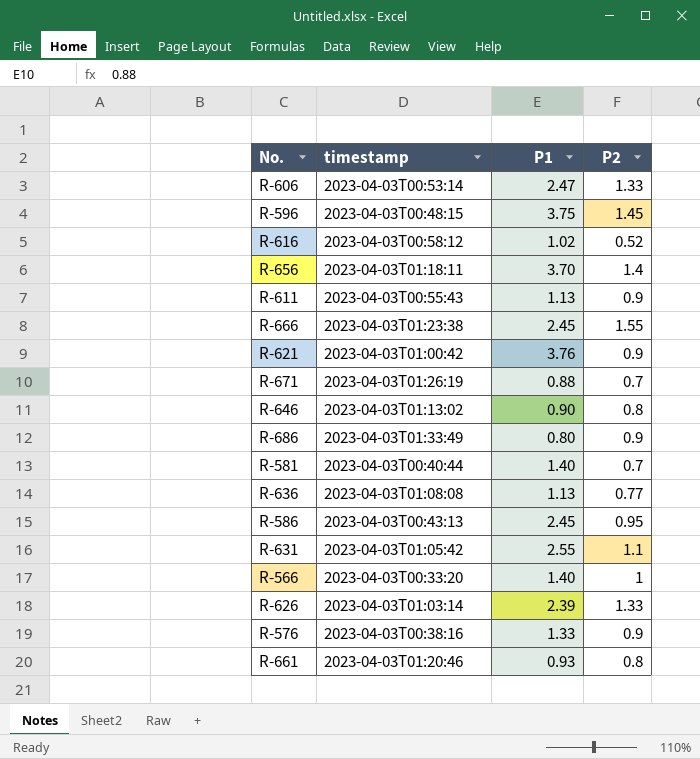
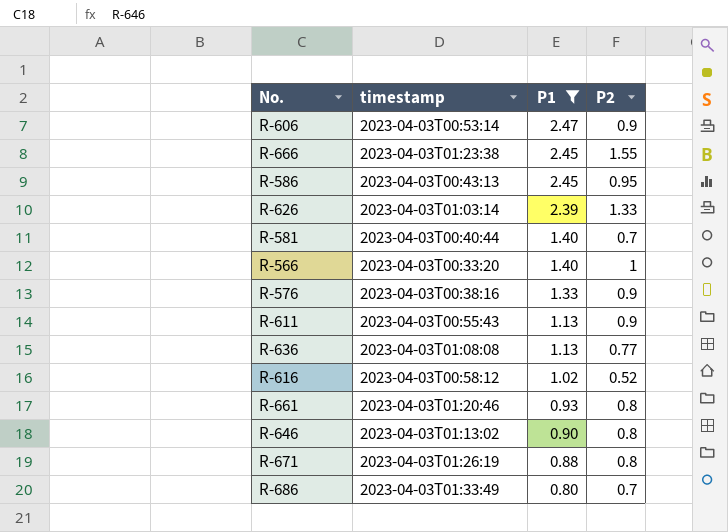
filter: none -> P1 <= 2.47
row order: none -> P1 descending
R-606 | P2: 1.33 -> 0.9
R-671 | P2: 0.7 -> 0.8
R-686 | P2: 0.9 -> 0.7

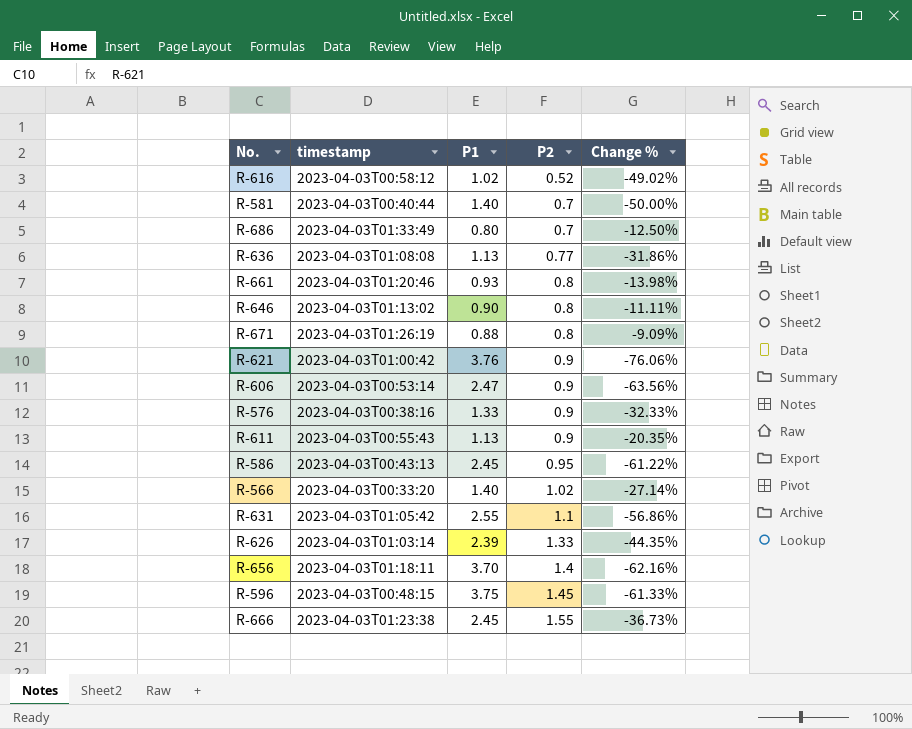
filter: P1 <= 2.47 -> none
row order: P1 descending -> P2 ascending
column Change % | formula: none -> ([P2] - [P1]) / [P1]
R-566 | P2: 1 -> 1.02

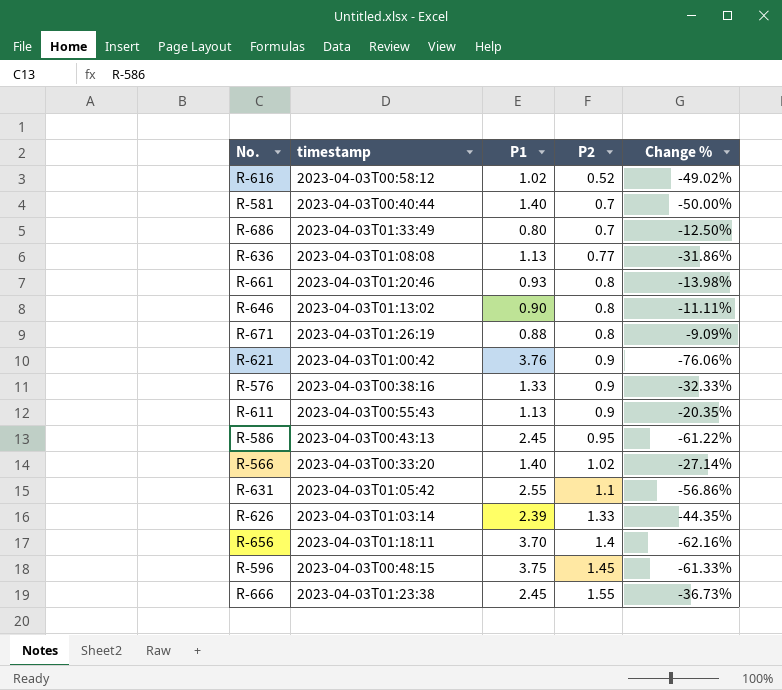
row R-606: 2023-04-03T00:53:14 | 2.47 | 0.9 | -63.56% -> none

